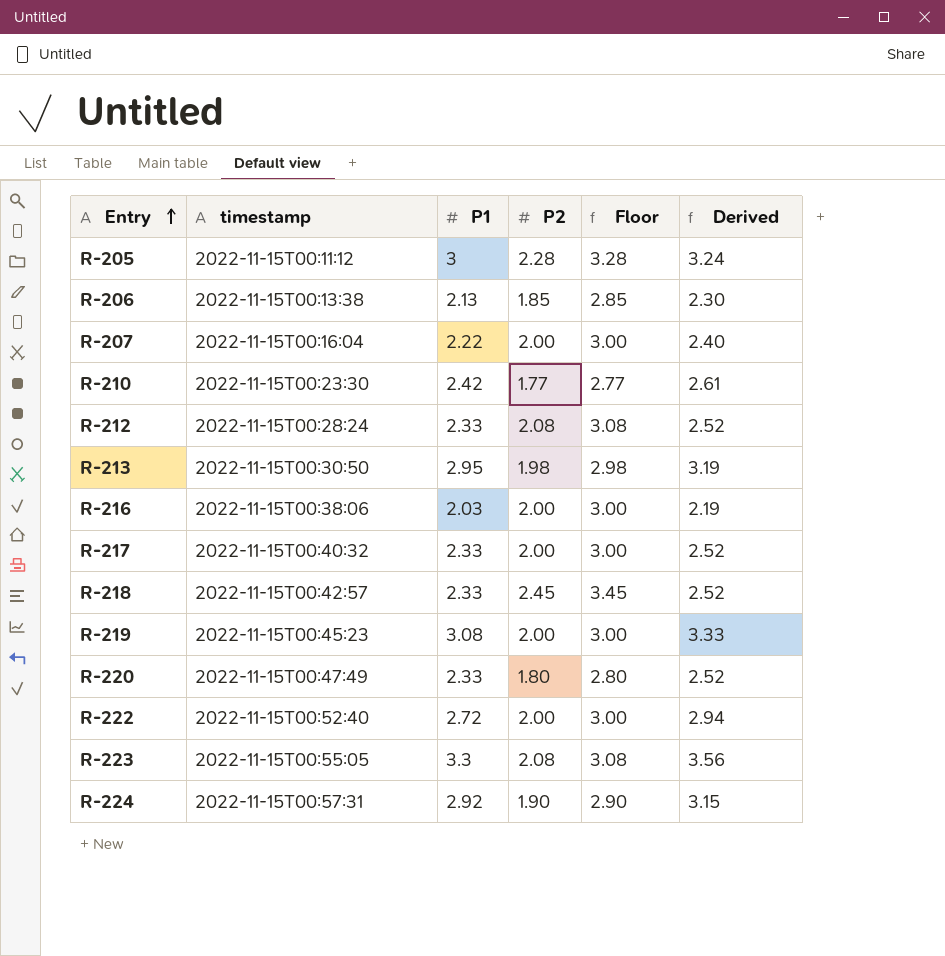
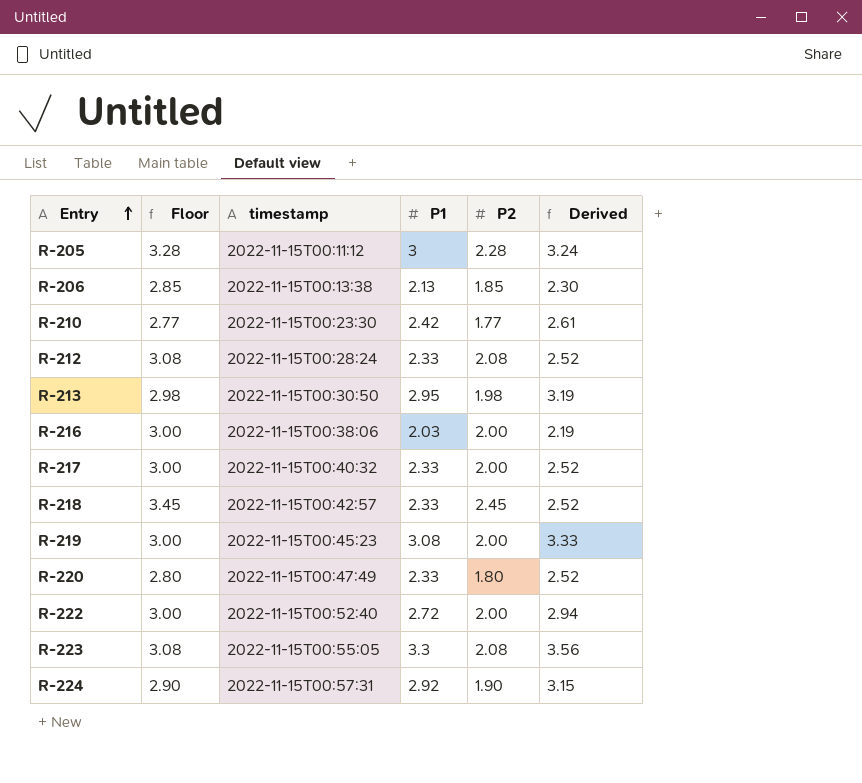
column Floor | position: 5 -> 2
row R-207: 2022-11-15T00:16:04 | 2.22 | 2.00 | 3.00 | 2.40 -> none

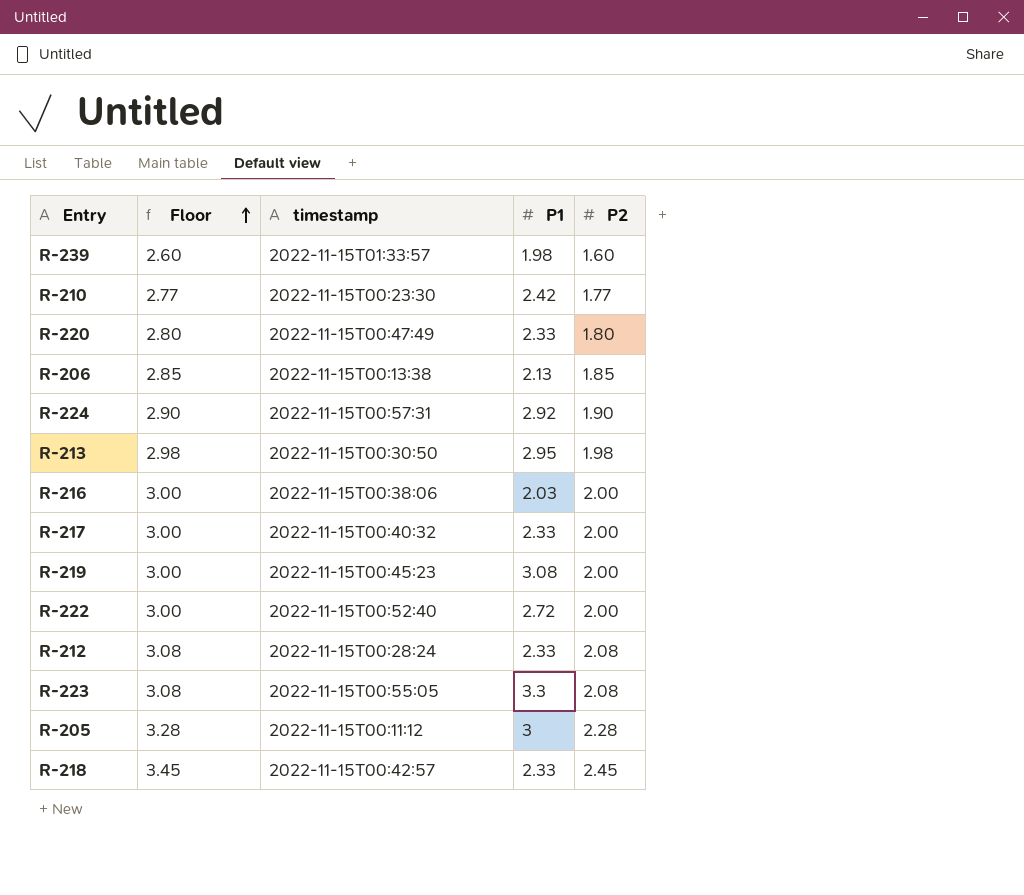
row order: Entry ascending -> Floor ascending
column Derived | formula: [P1] * 1.08 -> none
row R-239: none -> 2.60 | 2022-11-15T01:33:57 | 1.98 | 1.60

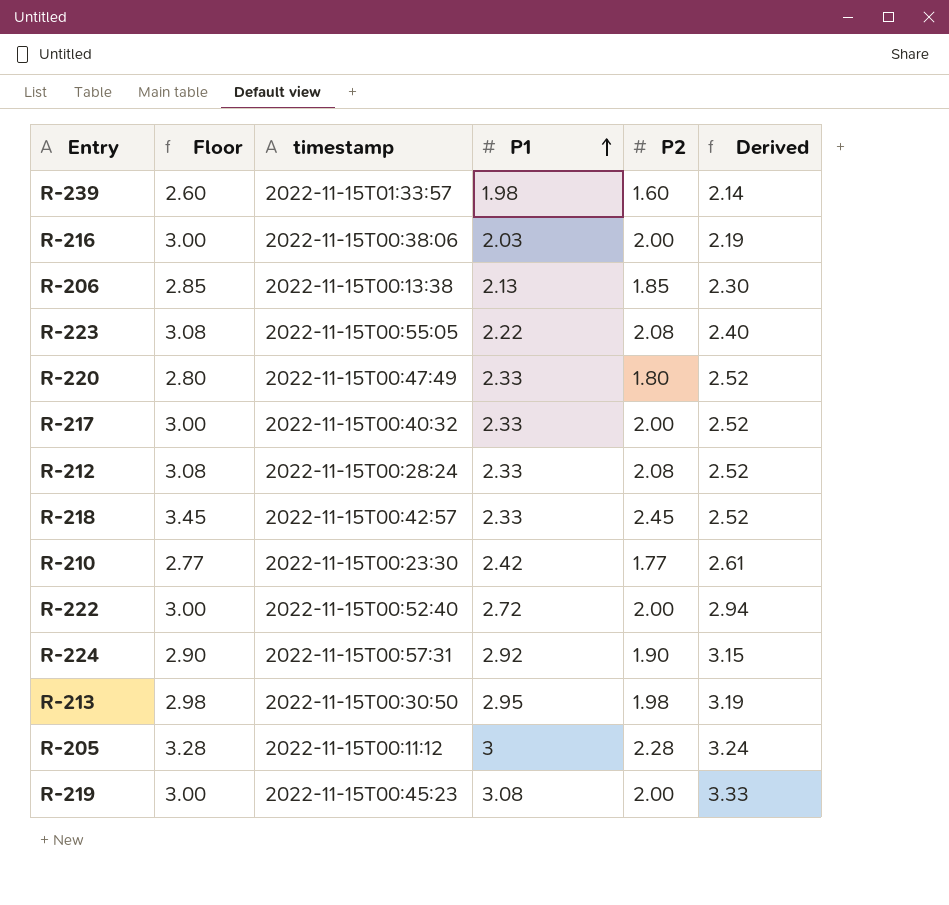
row order: Floor ascending -> P1 ascending
column Derived | formula: none -> [P1] * 1.08
R-223 | P1: 3.3 -> 2.22

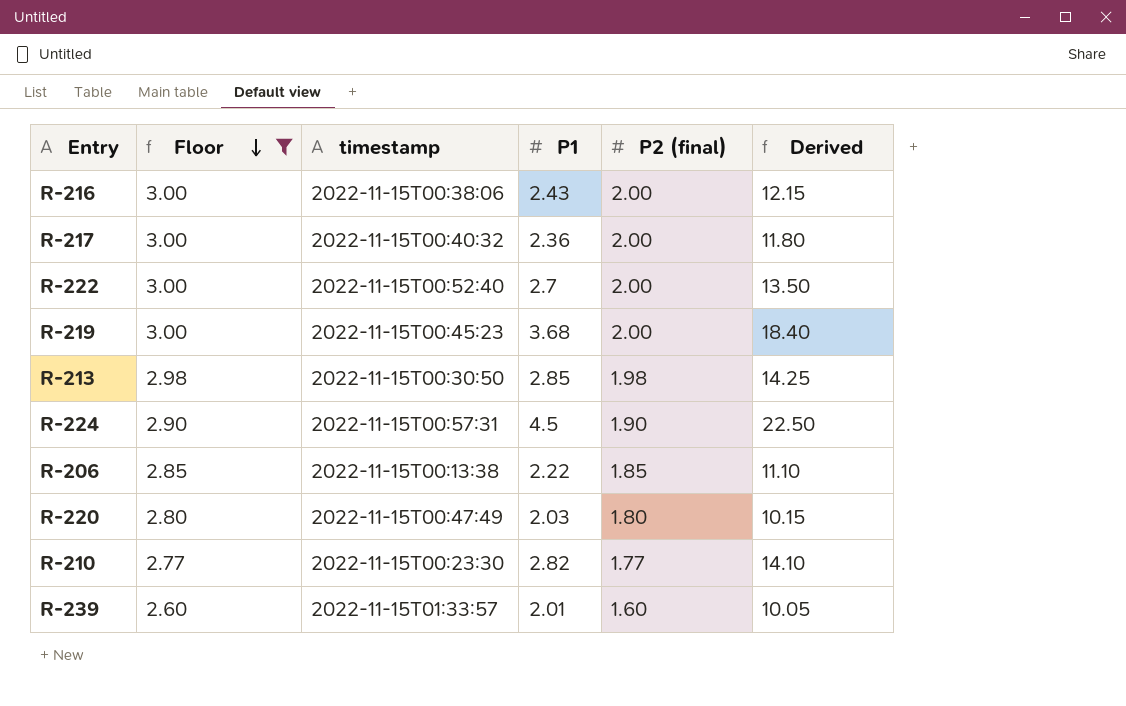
filter: none -> Floor <= 3.00
row order: P1 ascending -> Floor descending
column name: P2 -> P2 (final)
column Derived | formula: [P1] * 1.08 -> [P1] * 5
R-216 | P1: 2.03 -> 2.43
R-217 | P1: 2.33 -> 2.36
R-222 | P1: 2.72 -> 2.7
R-219 | P1: 3.08 -> 3.68
R-213 | P1: 2.95 -> 2.85
R-224 | P1: 2.92 -> 4.5
R-206 | P1: 2.13 -> 2.22
R-220 | P1: 2.33 -> 2.03
R-210 | P1: 2.42 -> 2.82
R-239 | P1: 1.98 -> 2.01

